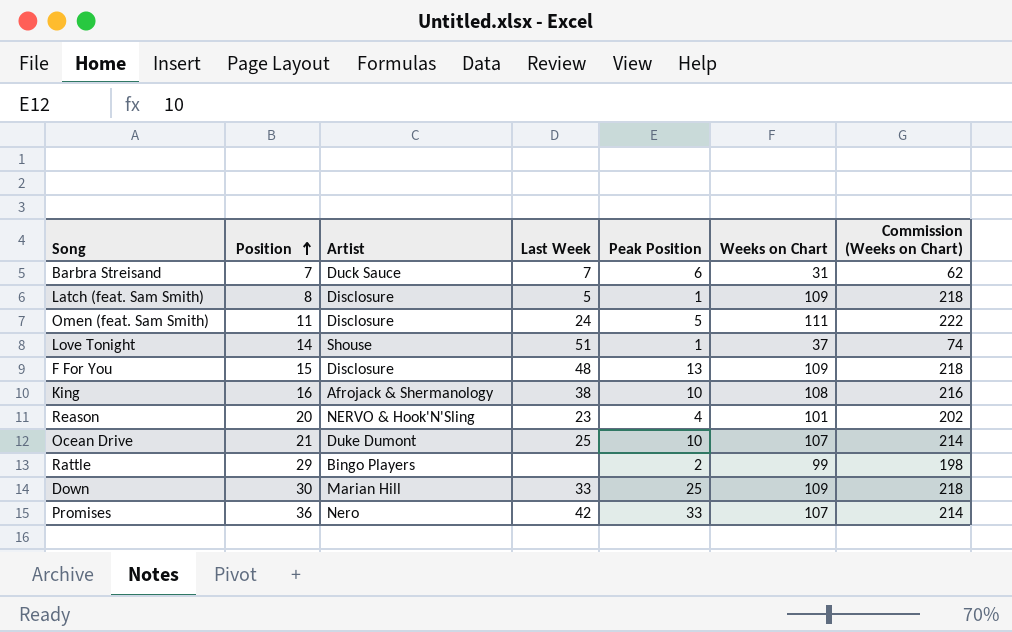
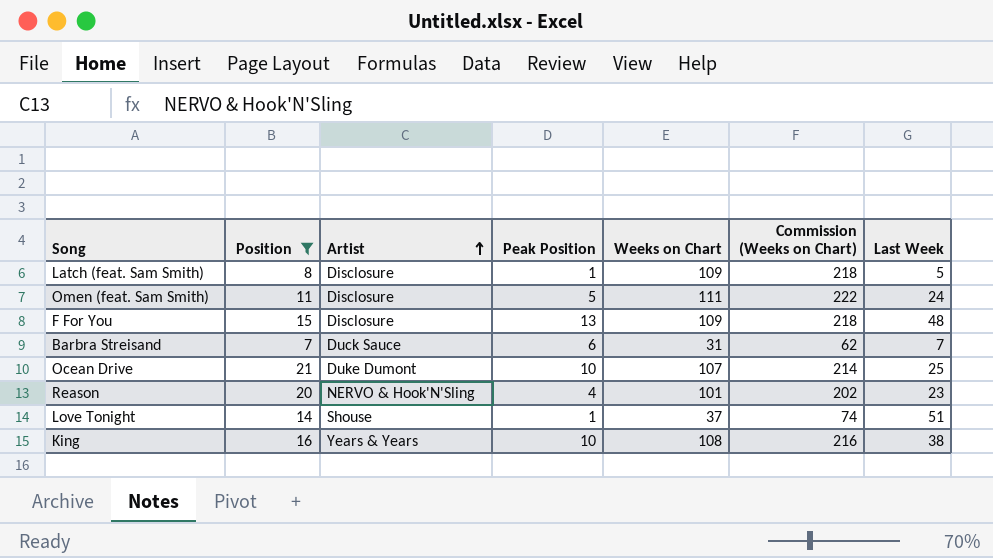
filter: none -> Position <= 21
row order: Position ascending -> Artist ascending
column Last Week | position: 4 -> 7
King | Artist: Afrojack & Shermanology -> Years & Years

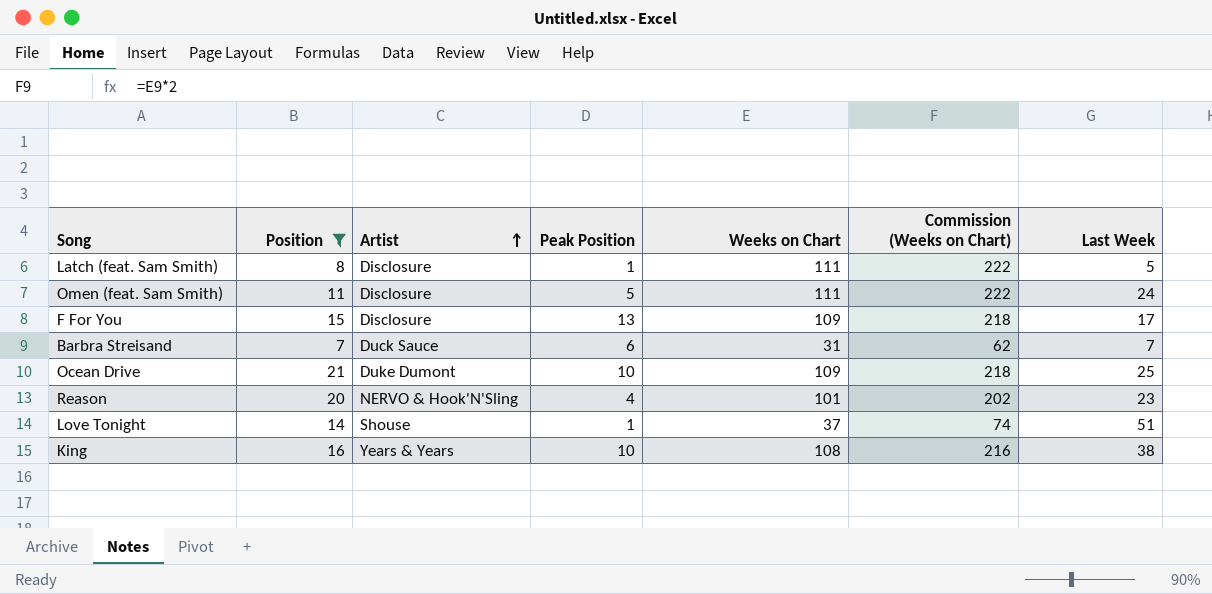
Latch (feat. Sam Smith) | Weeks on Chart: 109 -> 111
Latch (feat. Sam Smith) | Commission (Weeks on Chart): 218 -> 222
F For You | Last Week: 48 -> 17
Ocean Drive | Weeks on Chart: 107 -> 109
Ocean Drive | Commission (Weeks on Chart): 214 -> 218

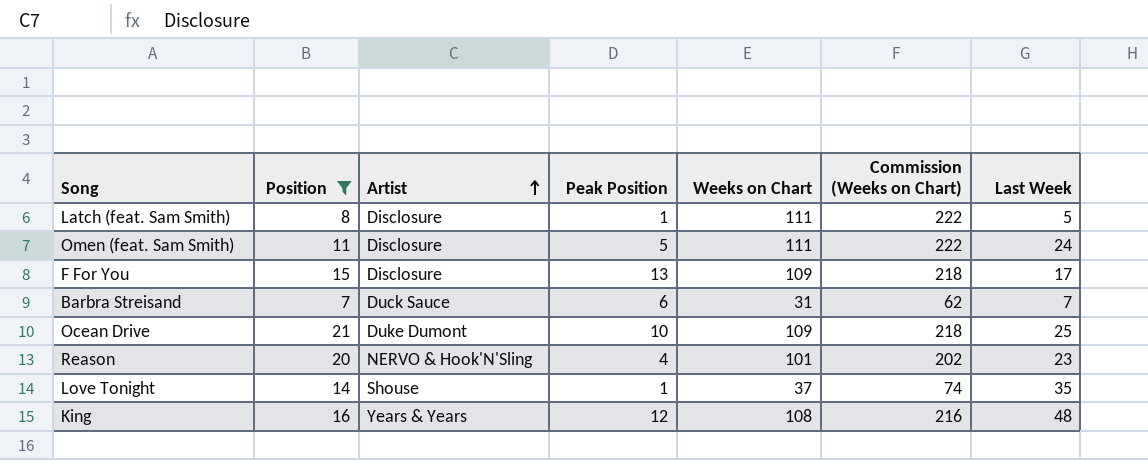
Love Tonight | Last Week: 51 -> 35
King | Peak Position: 10 -> 12
King | Last Week: 38 -> 48

